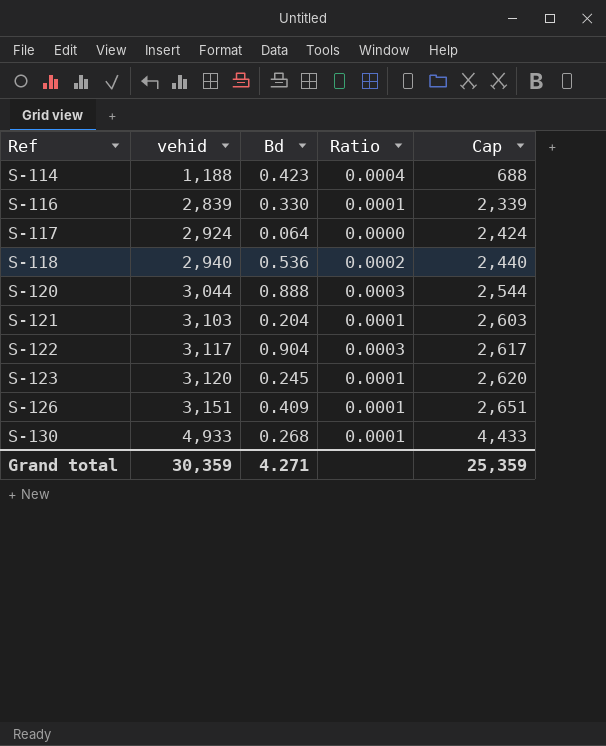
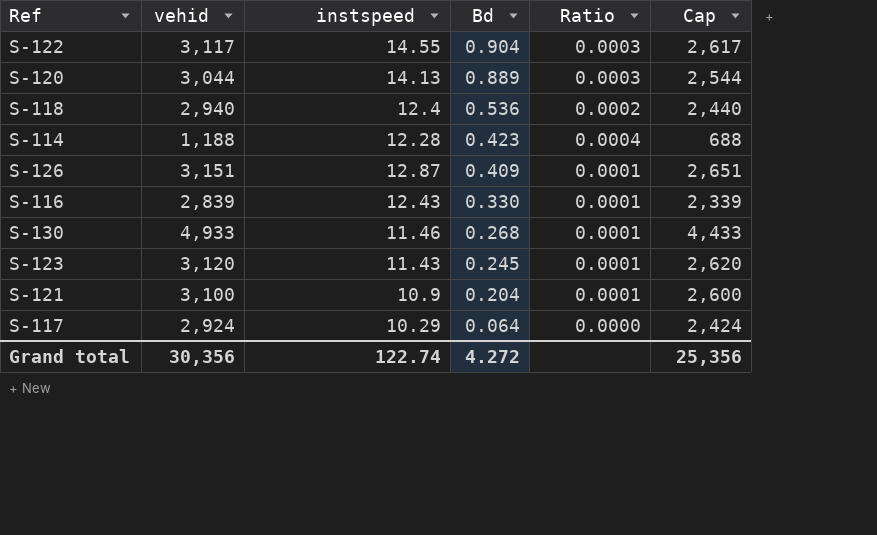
row order: Ref ascending -> Bd descending
column instspeed | position: none -> 3
S-120 | Bd: 0.888 -> 0.889
S-121 | vehid: 3,103 -> 3,100
S-121 | Cap: 2,603 -> 2,600
Grand total | vehid: 30,359 -> 30,356
Grand total | Bd: 4.271 -> 4.272
Grand total | Cap: 25,359 -> 25,356

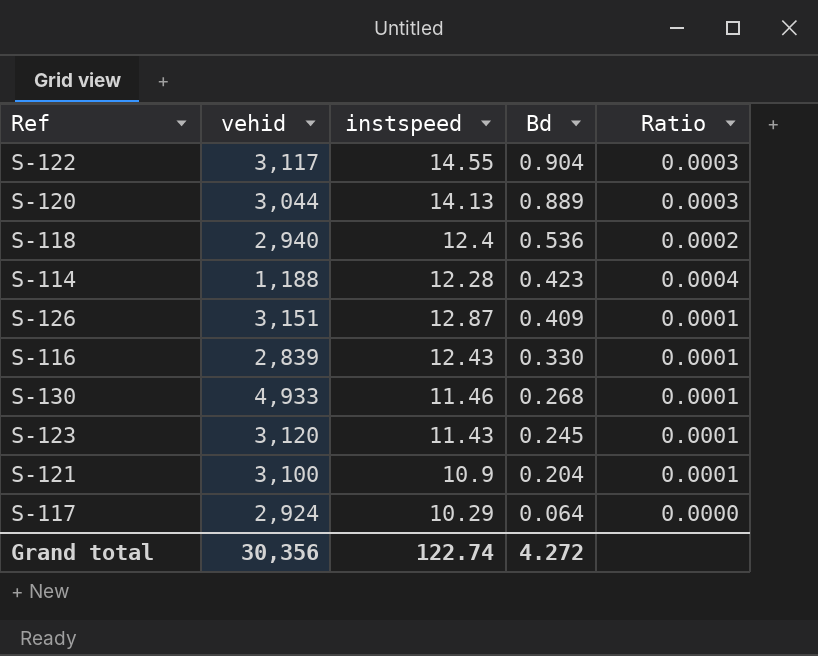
column Cap | formula: [vehid] - 500 -> none

